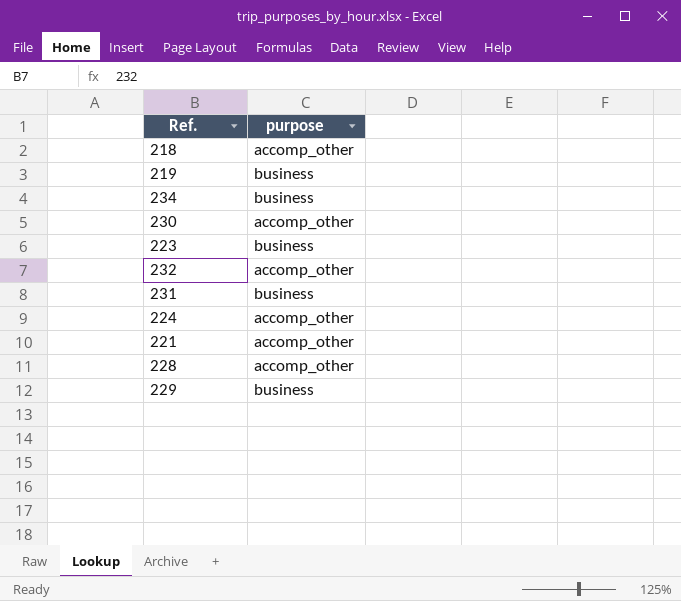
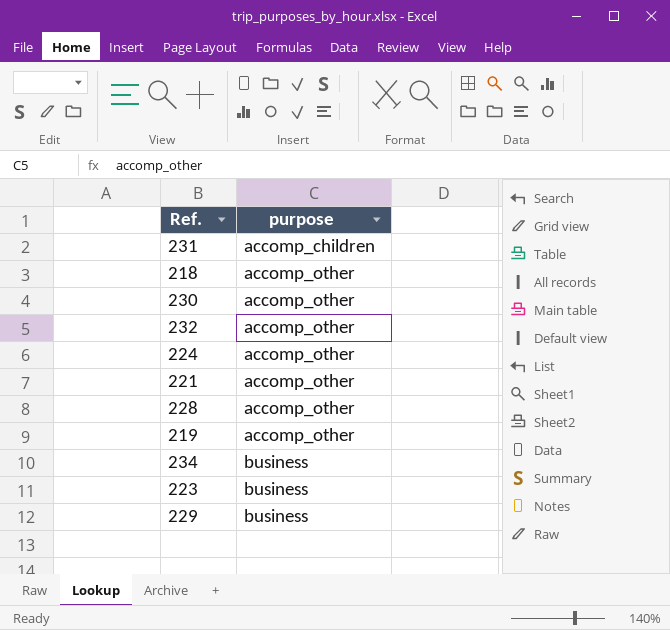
row order: none -> purpose ascending
231 | purpose: business -> accomp_children
219 | purpose: business -> accomp_other

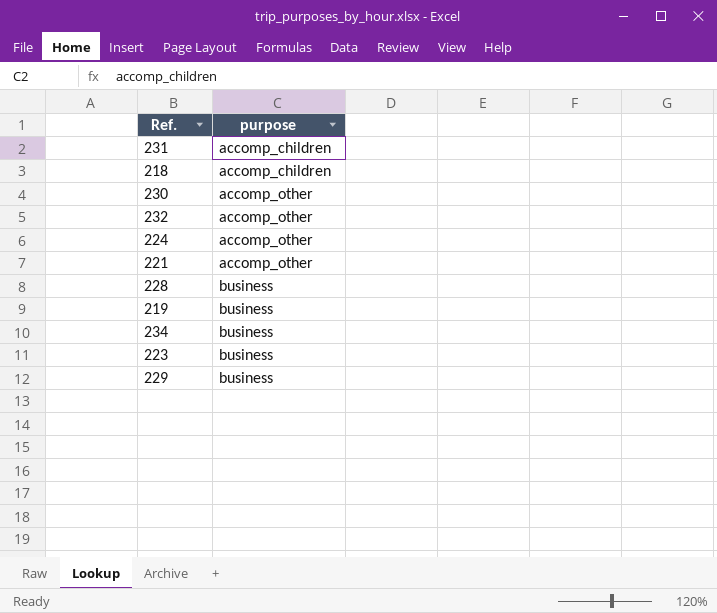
218 | purpose: accomp_other -> accomp_children
228 | purpose: accomp_other -> business
219 | purpose: accomp_other -> business

